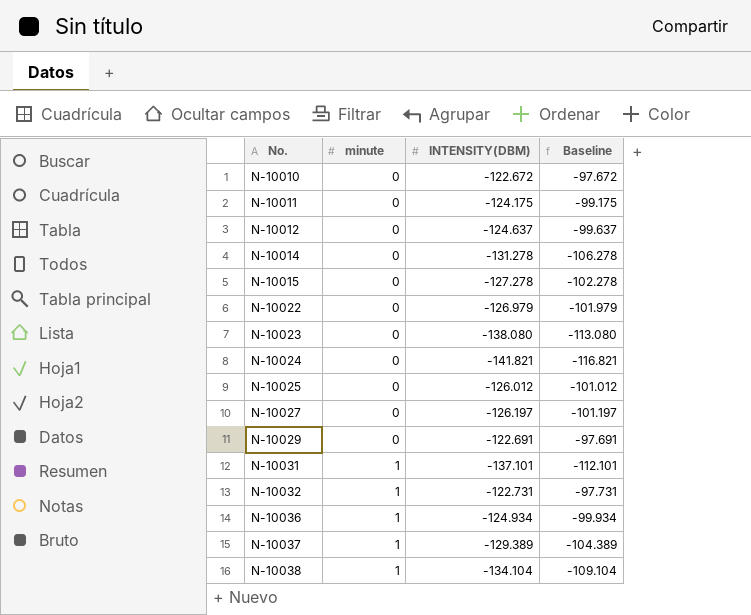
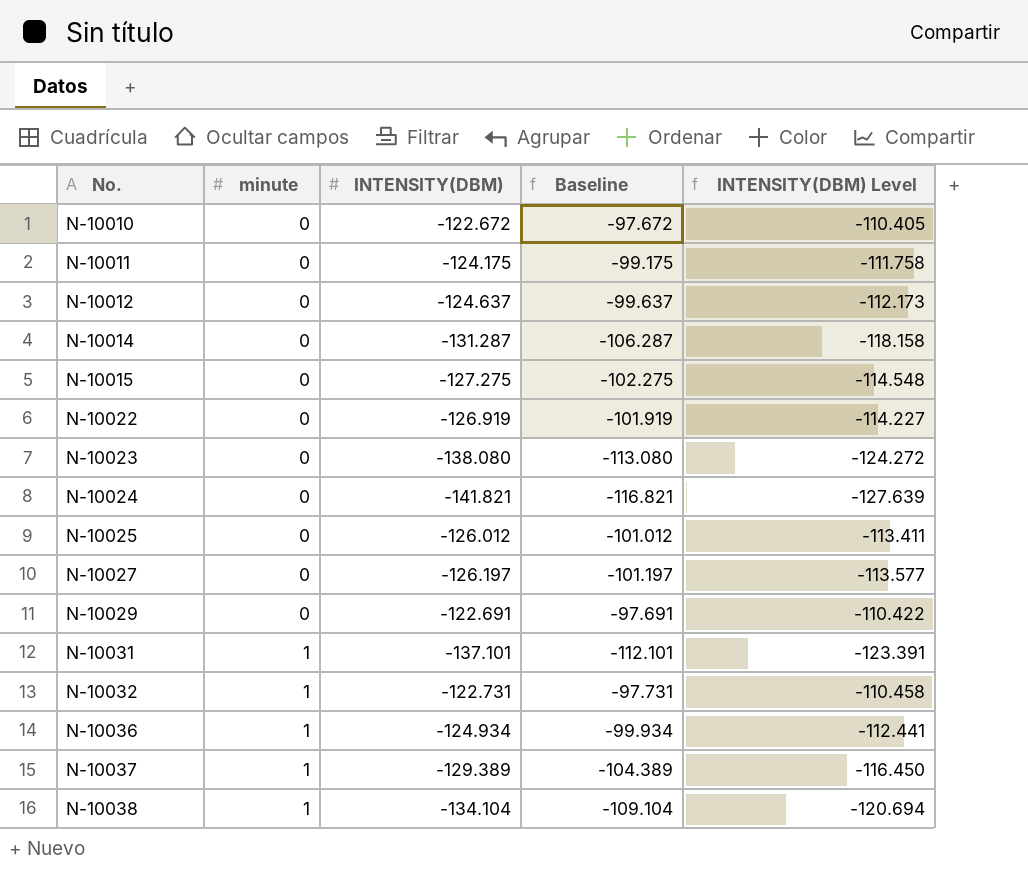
column INTENSITY(DBM) Level | formula: none -> [INTENSITY(DBM)] * 0.9
N-10014 | INTENSITY(DBM): -131.278 -> -131.287
N-10014 | Baseline: -106.278 -> -106.287
N-10015 | INTENSITY(DBM): -127.278 -> -127.275
N-10015 | Baseline: -102.278 -> -102.275
N-10022 | INTENSITY(DBM): -126.979 -> -126.919
N-10022 | Baseline: -101.979 -> -101.919

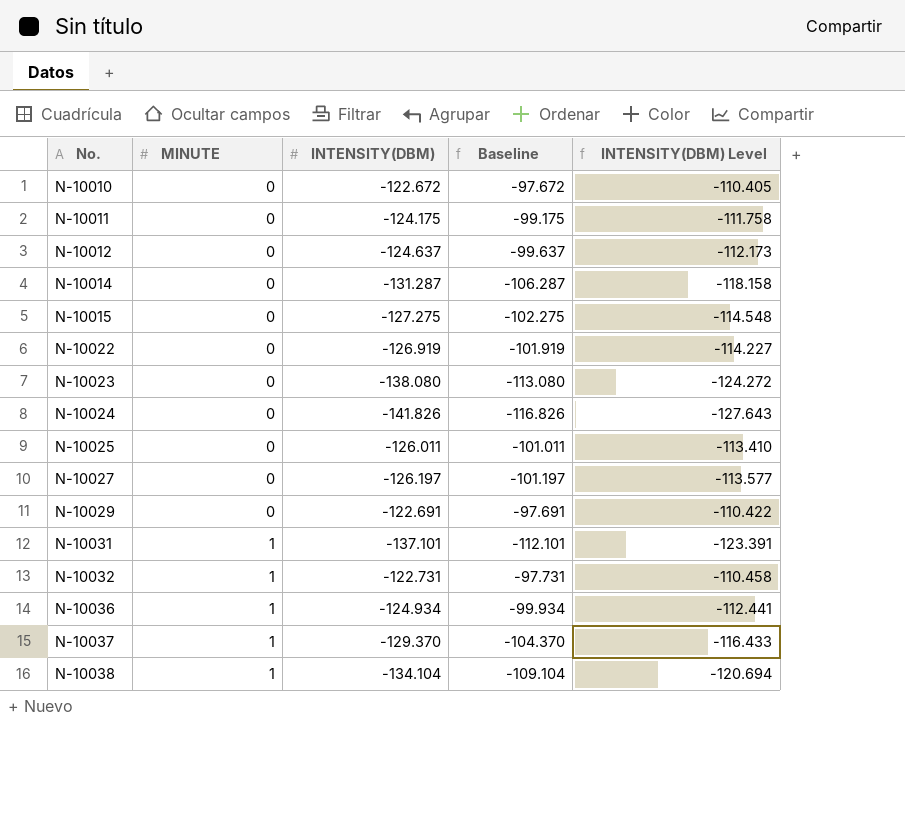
column name: minute -> MINUTE
N-10024 | INTENSITY(DBM): -141.821 -> -141.826
N-10024 | Baseline: -116.821 -> -116.826
N-10024 | INTENSITY(DBM) Level: -127.639 -> -127.643
N-10025 | INTENSITY(DBM): -126.012 -> -126.011
N-10025 | Baseline: -101.012 -> -101.011
N-10025 | INTENSITY(DBM) Level: -113.411 -> -113.410
N-10037 | INTENSITY(DBM): -129.389 -> -129.370
N-10037 | Baseline: -104.389 -> -104.370
N-10037 | INTENSITY(DBM) Level: -116.450 -> -116.433

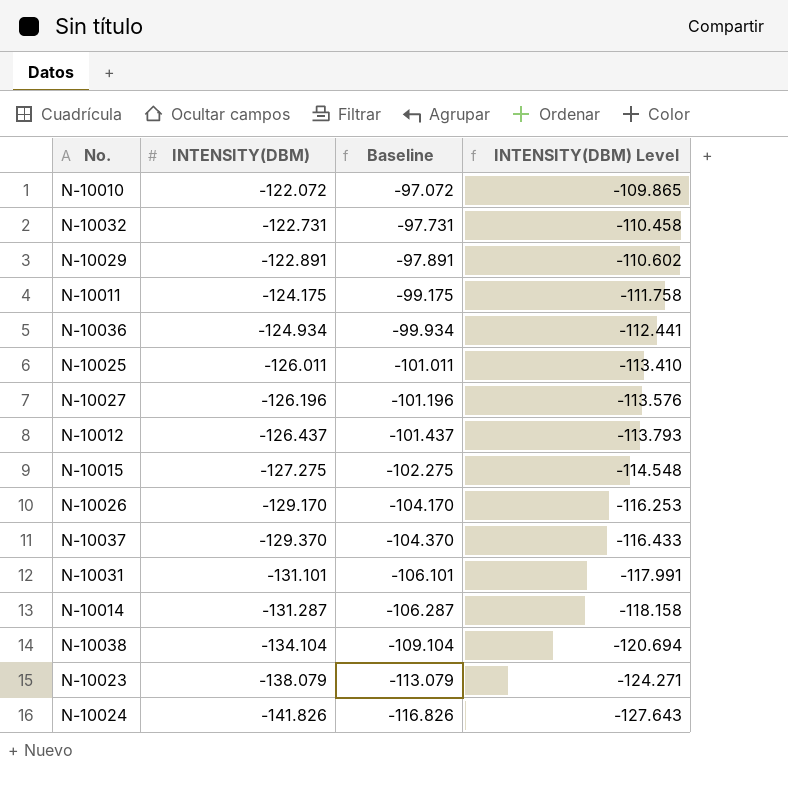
row order: No. ascending -> INTENSITY(DBM) descending
column MINUTE | position: 2 -> none
row N-10022: 0 | -126.919 | -101.919 | -114.227 -> none
N-10010 | INTENSITY(DBM): -122.672 -> -122.072
N-10010 | Baseline: -97.672 -> -97.072
N-10010 | INTENSITY(DBM) Level: -110.405 -> -109.865
N-10029 | INTENSITY(DBM): -122.691 -> -122.891
N-10029 | Baseline: -97.691 -> -97.891
N-10029 | INTENSITY(DBM) Level: -110.422 -> -110.602
N-10027 | INTENSITY(DBM): -126.197 -> -126.196
N-10027 | Baseline: -101.197 -> -101.196
N-10027 | INTENSITY(DBM) Level: -113.577 -> -113.576
N-10012 | INTENSITY(DBM): -124.637 -> -126.437
N-10012 | Baseline: -99.637 -> -101.437
N-10012 | INTENSITY(DBM) Level: -112.173 -> -113.793
row N-10026: none -> -129.170 | -104.170 | -116.253
N-10031 | INTENSITY(DBM): -137.101 -> -131.101
N-10031 | Baseline: -112.101 -> -106.101
N-10031 | INTENSITY(DBM) Level: -123.391 -> -117.991
N-10023 | INTENSITY(DBM): -138.080 -> -138.079
N-10023 | Baseline: -113.080 -> -113.079
N-10023 | INTENSITY(DBM) Level: -124.272 -> -124.271

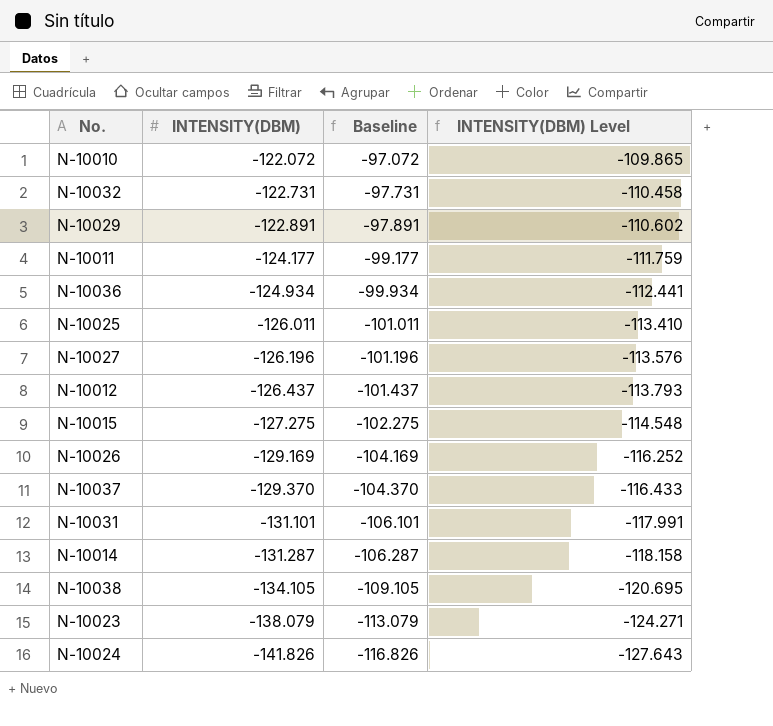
N-10011 | INTENSITY(DBM): -124.175 -> -124.177
N-10011 | Baseline: -99.175 -> -99.177
N-10011 | INTENSITY(DBM) Level: -111.758 -> -111.759
N-10026 | INTENSITY(DBM): -129.170 -> -129.169
N-10026 | Baseline: -104.170 -> -104.169
N-10026 | INTENSITY(DBM) Level: -116.253 -> -116.252
N-10038 | INTENSITY(DBM): -134.104 -> -134.105
N-10038 | Baseline: -109.104 -> -109.105
N-10038 | INTENSITY(DBM) Level: -120.694 -> -120.695

